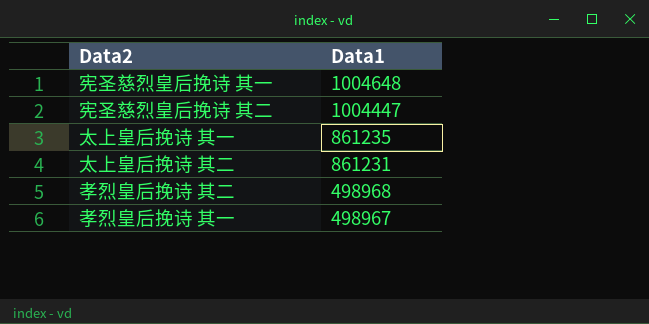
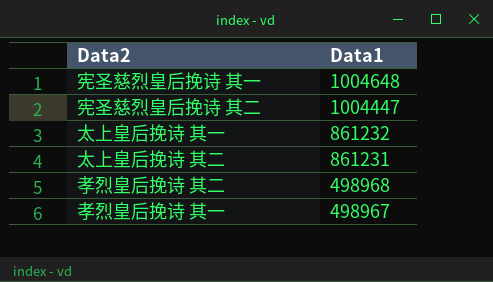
太上皇后挽诗 其一 | Data1: 861235 -> 861232

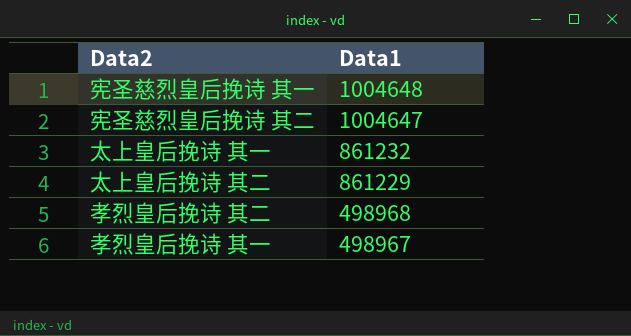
宪圣慈烈皇后挽诗 其二 | Data1: 1004447 -> 1004647
太上皇后挽诗 其二 | Data1: 861231 -> 861229

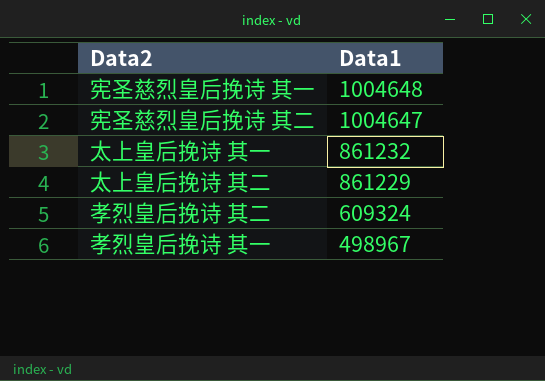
孝烈皇后挽诗 其二 | Data1: 498968 -> 609324

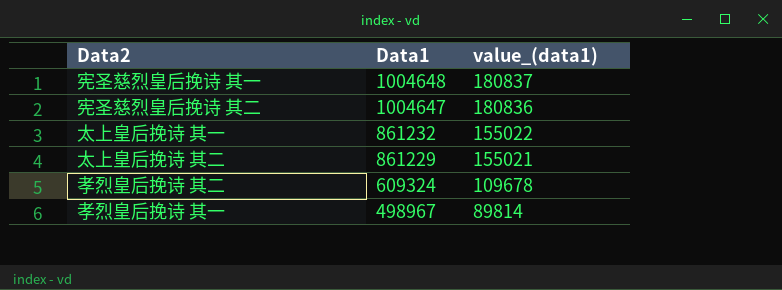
column value_(data1) | formula: none -> [Data1] * 0.18

